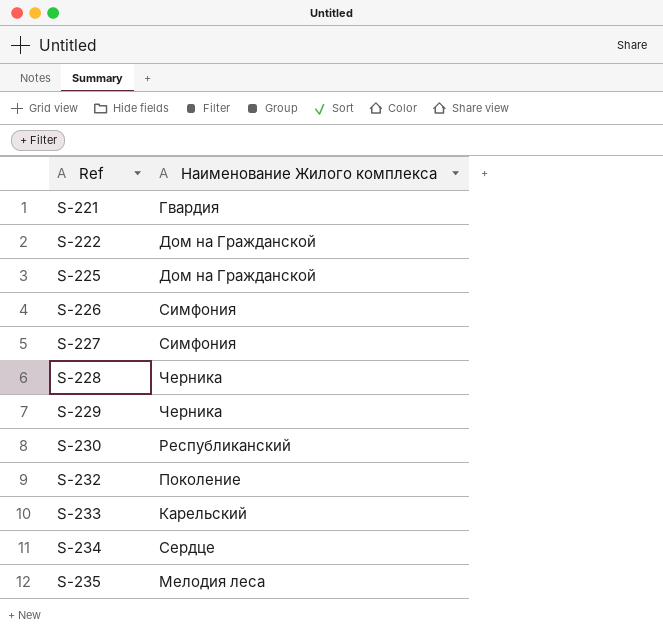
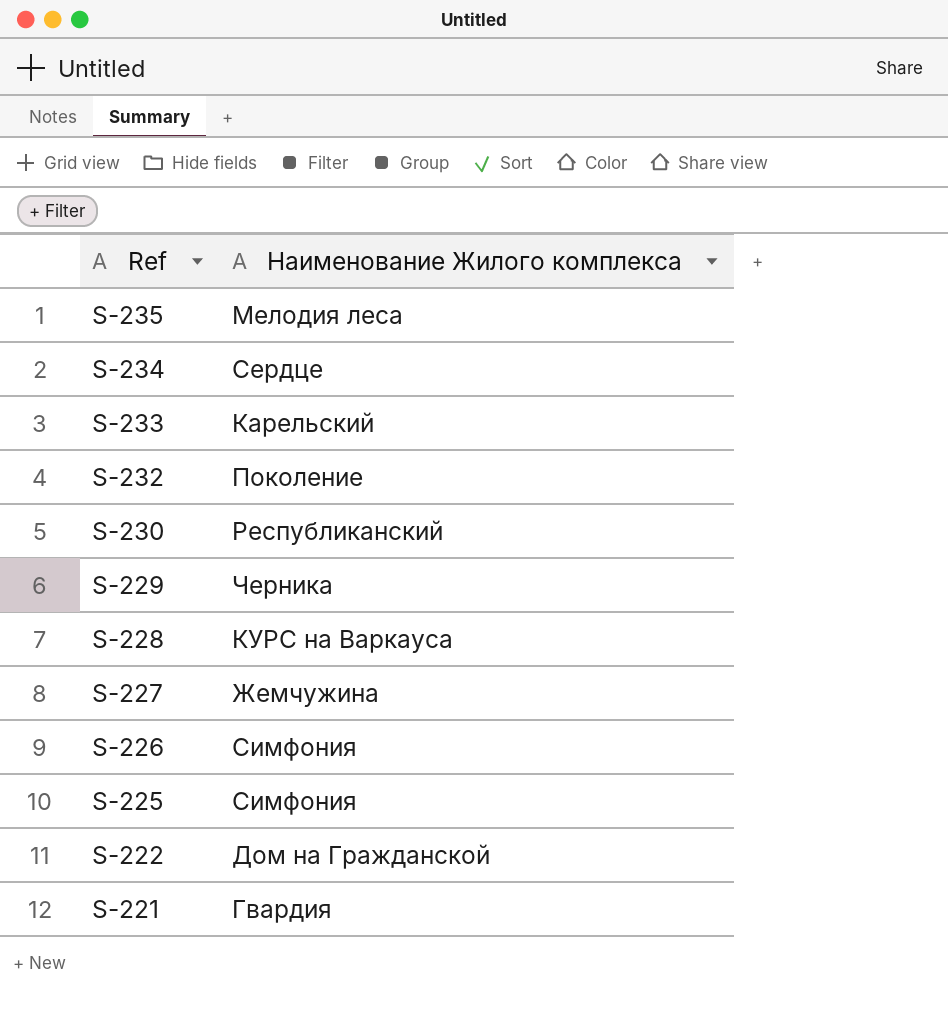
row order: Ref ascending -> Ref descending
S-228 | Наименование Жилого комплекса: Черника -> КУРС на Варкауса
S-227 | Наименование Жилого комплекса: Симфония -> Жемчужина
S-225 | Наименование Жилого комплекса: Дом на Гражданской -> Симфония

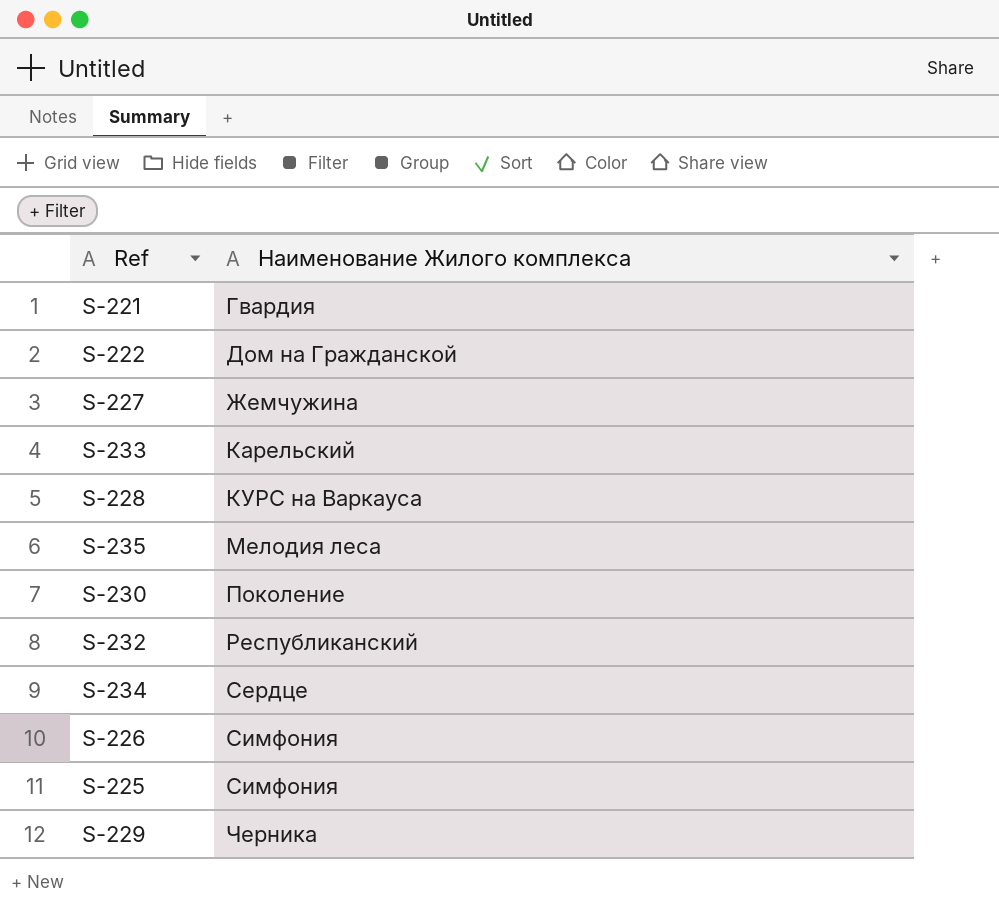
row order: Ref descending -> Наименование Жилого комплекса ascending
S-230 | Наименование Жилого комплекса: Республиканский -> Поколение
S-232 | Наименование Жилого комплекса: Поколение -> Республиканский

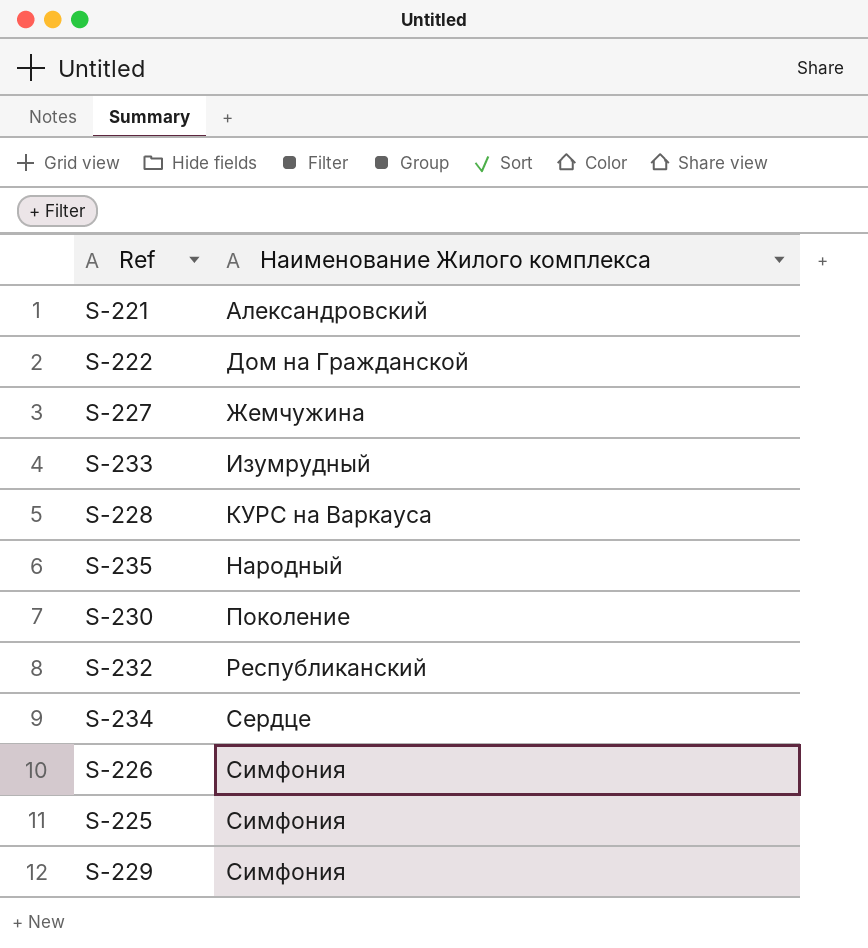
S-221 | Наименование Жилого комплекса: Гвардия -> Александровский
S-233 | Наименование Жилого комплекса: Карельский -> Изумрудный
S-235 | Наименование Жилого комплекса: Мелодия леса -> Народный
S-229 | Наименование Жилого комплекса: Черника -> Симфония

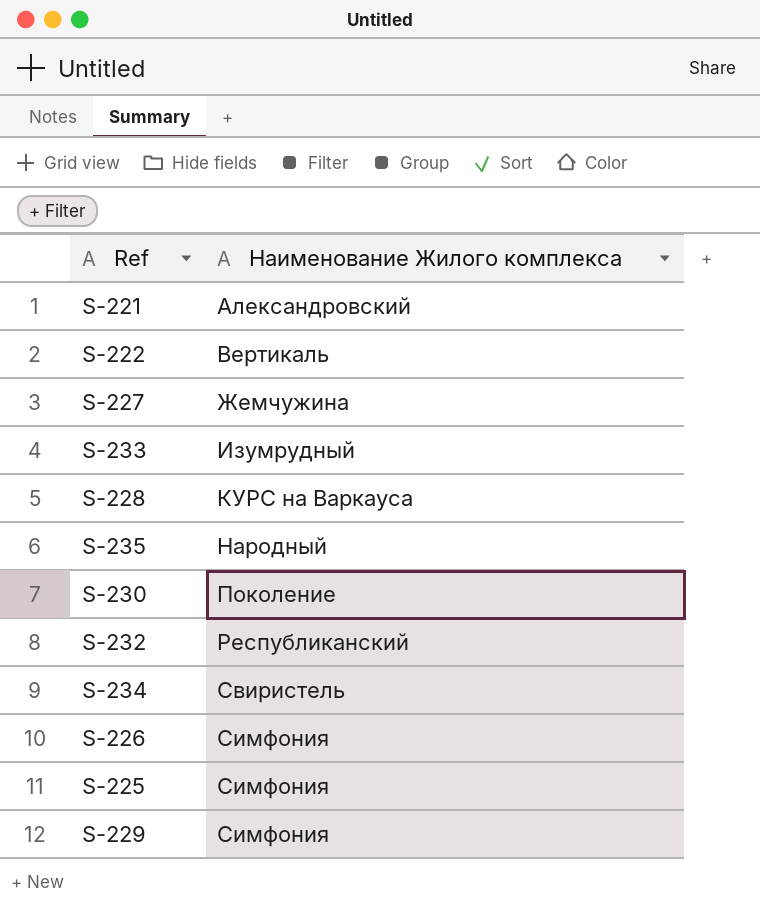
S-222 | Наименование Жилого комплекса: Дом на Гражданской -> Вертикаль
S-234 | Наименование Жилого комплекса: Сердце -> Свиристель

